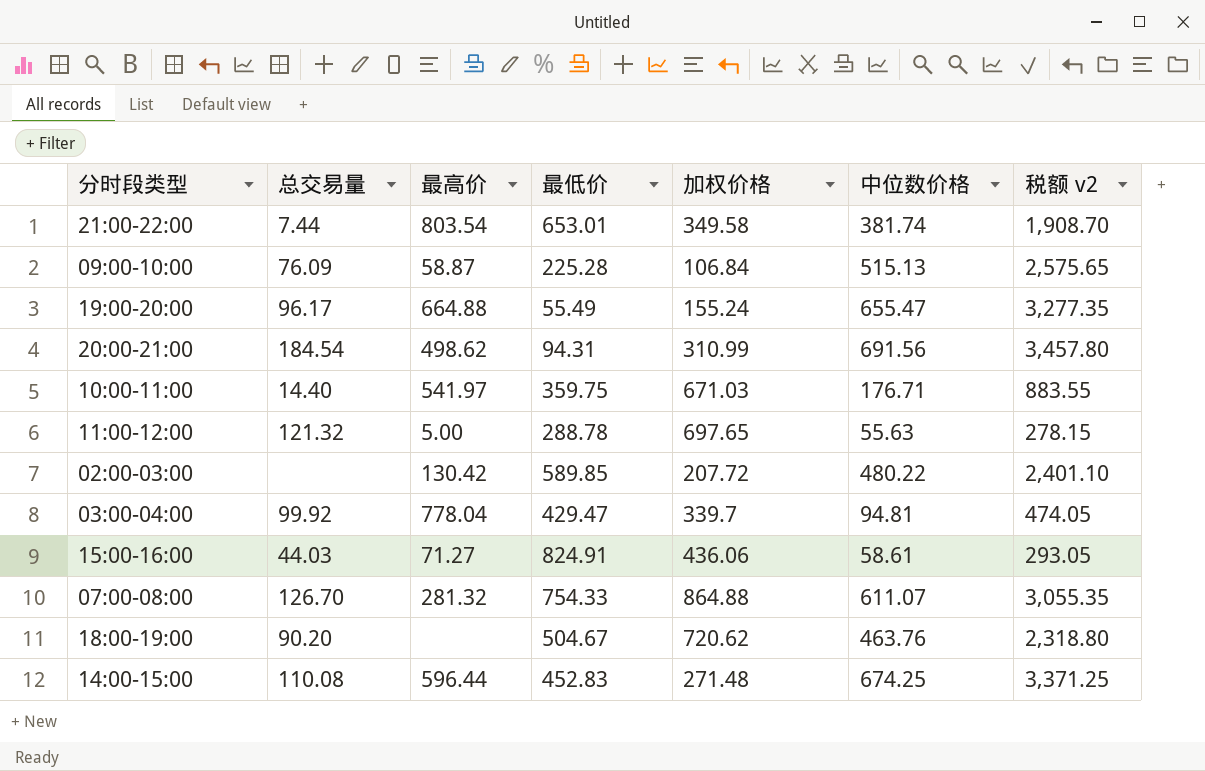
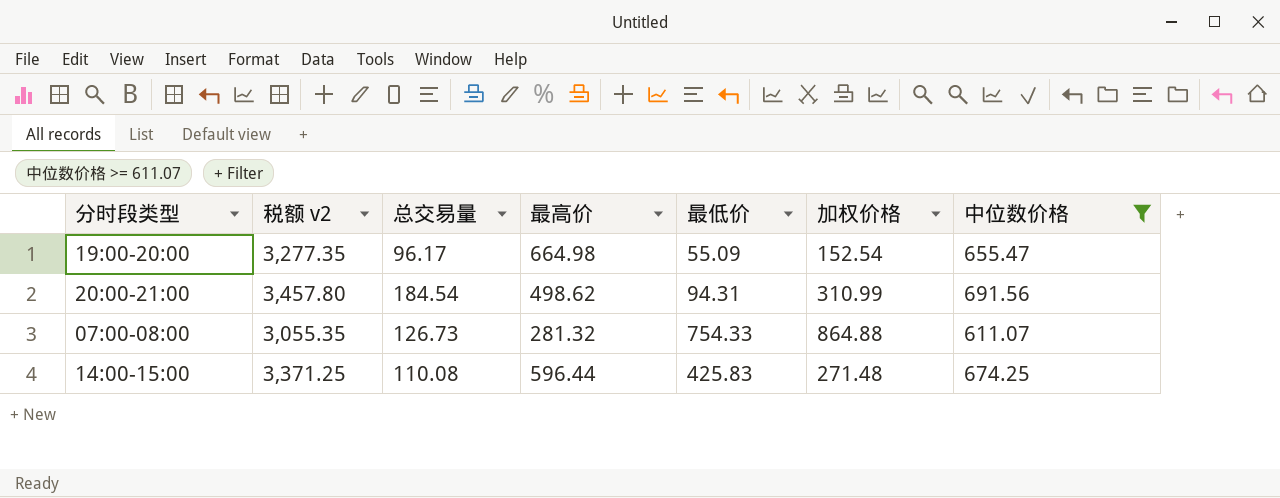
filter: none -> 中位数价格 >= 611.07
column 税额 v2 | position: 7 -> 2
19:00-20:00 | 最高价: 664.88 -> 664.98
19:00-20:00 | 最低价: 55.49 -> 55.09
19:00-20:00 | 加权价格: 155.24 -> 152.54
07:00-08:00 | 总交易量: 126.70 -> 126.73
14:00-15:00 | 最低价: 452.83 -> 425.83

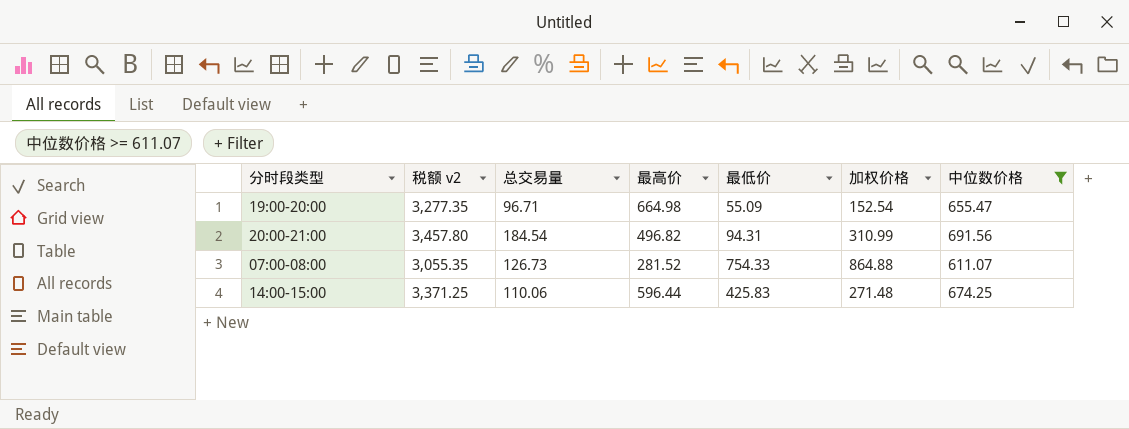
19:00-20:00 | 总交易量: 96.17 -> 96.71
20:00-21:00 | 最高价: 498.62 -> 496.82
07:00-08:00 | 最高价: 281.32 -> 281.52
14:00-15:00 | 总交易量: 110.08 -> 110.06

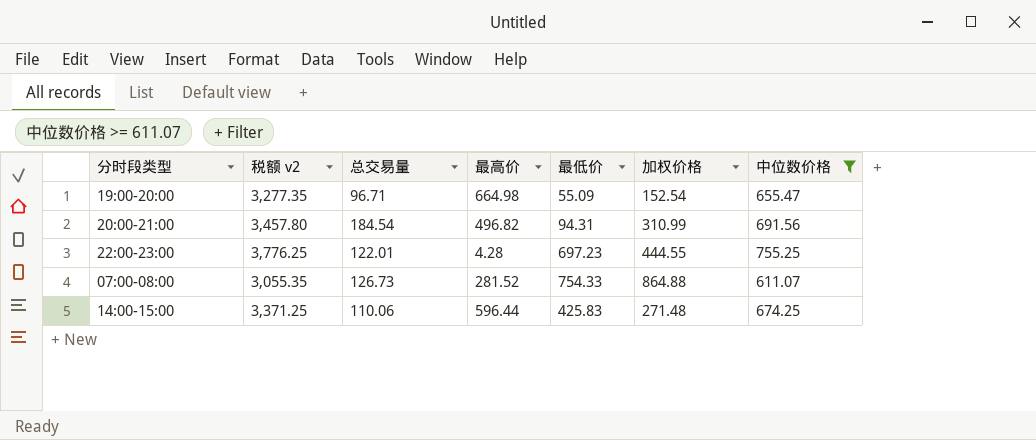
row 22:00-23:00: none -> 3,776.25 | 122.01 | 4.28 | 697.23 | 444.55 | 755.25

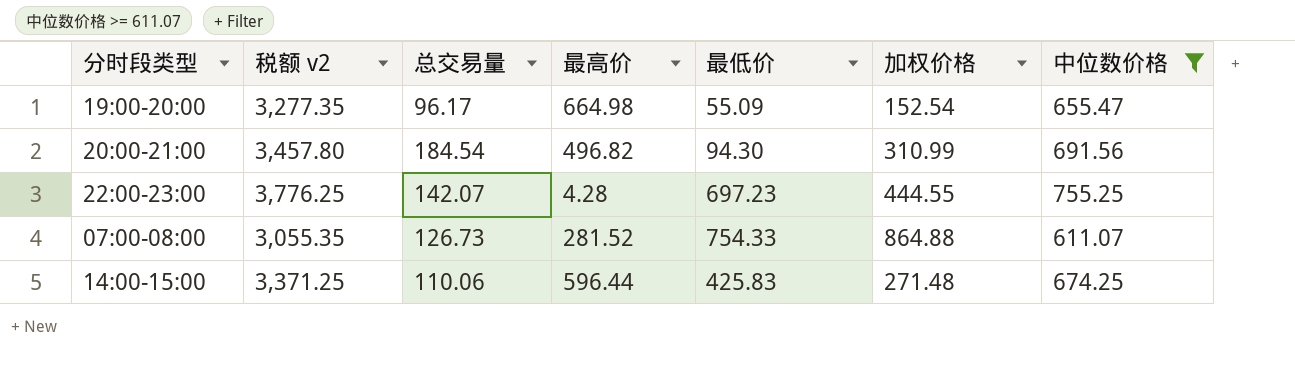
19:00-20:00 | 总交易量: 96.71 -> 96.17
20:00-21:00 | 最低价: 94.31 -> 94.30
22:00-23:00 | 总交易量: 122.01 -> 142.07

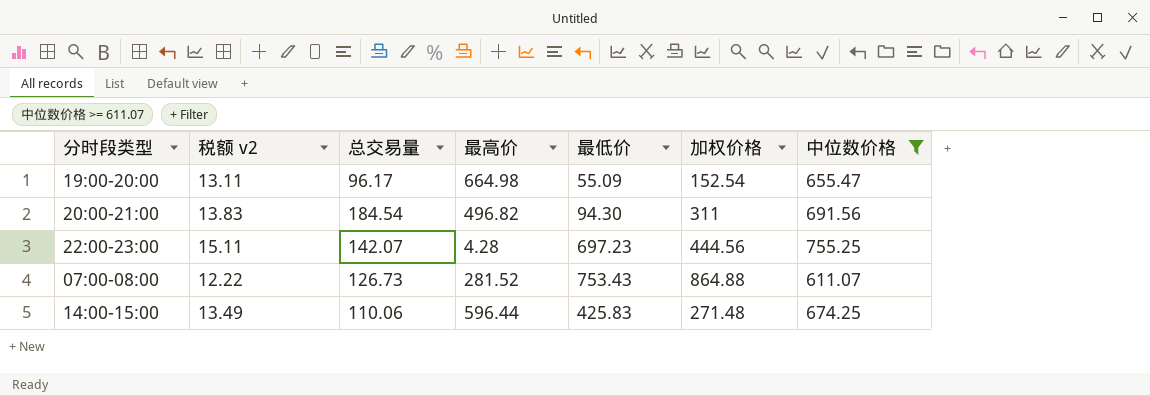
column 税额 v2 | formula: [中位数价格] * 5 -> [中位数价格] * 0.02
20:00-21:00 | 加权价格: 310.99 -> 311
22:00-23:00 | 加权价格: 444.55 -> 444.56
07:00-08:00 | 最低价: 754.33 -> 753.43

